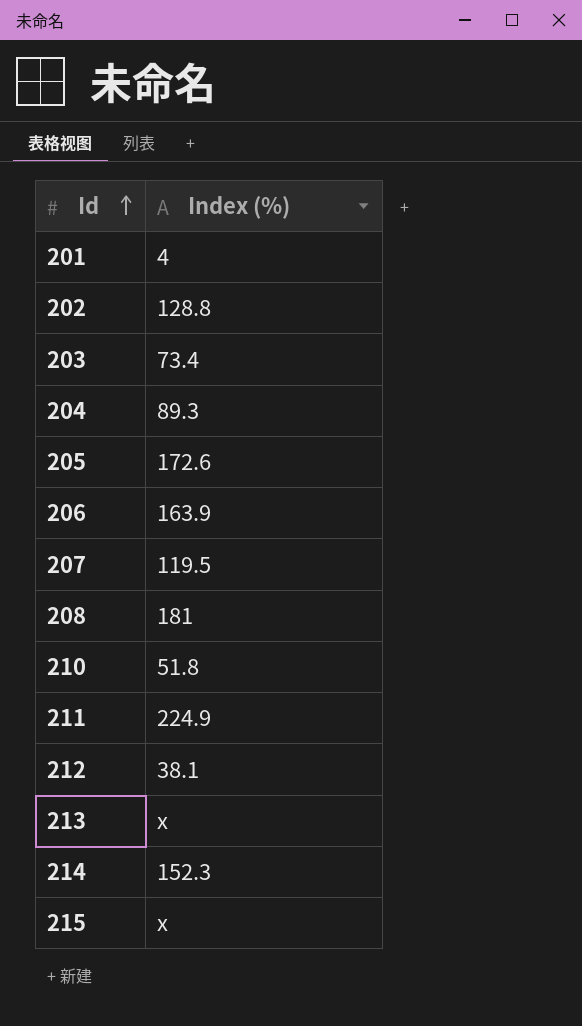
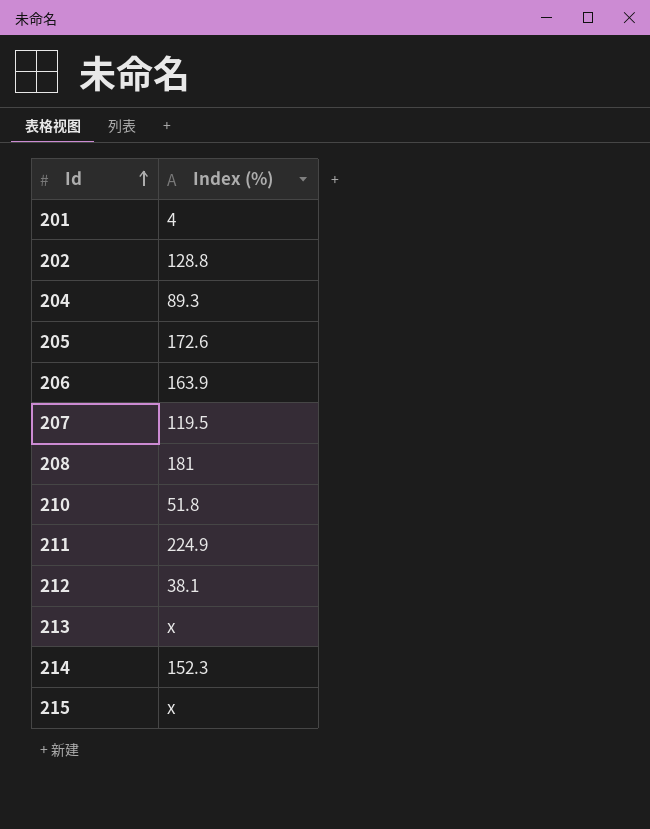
row 203: 73.4 -> none

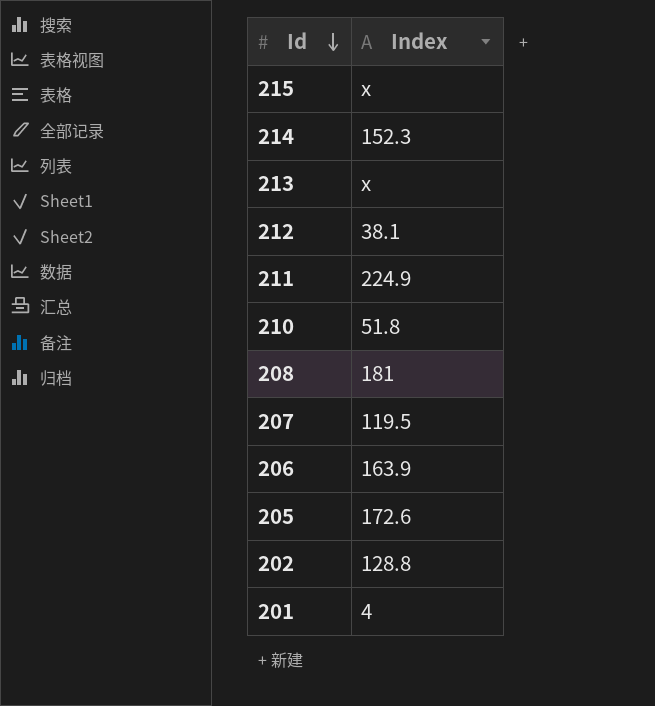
row order: Id ascending -> Id descending
column name: Index (%) -> Index
row 204: 89.3 -> none

